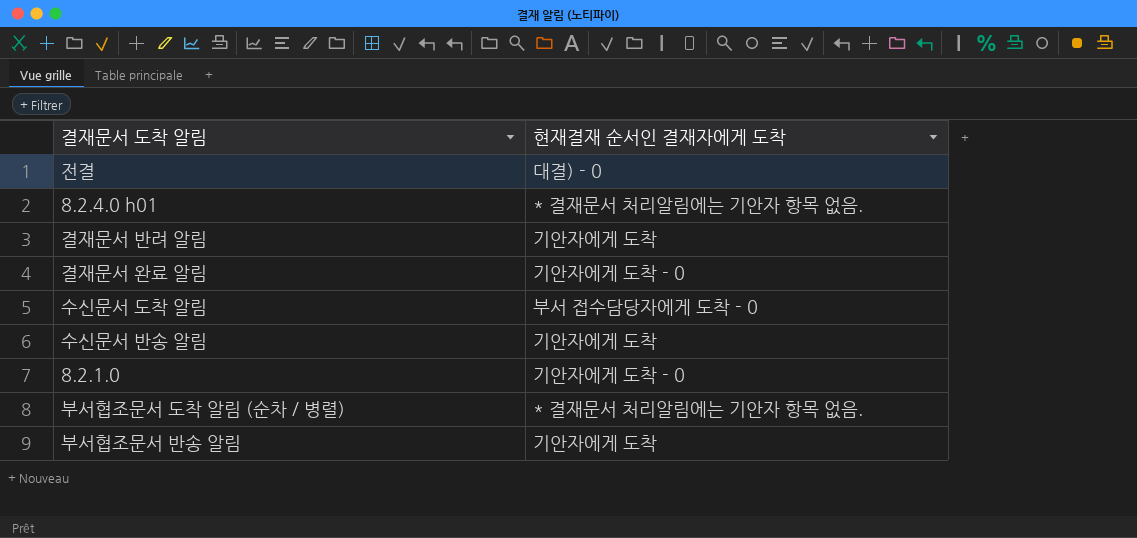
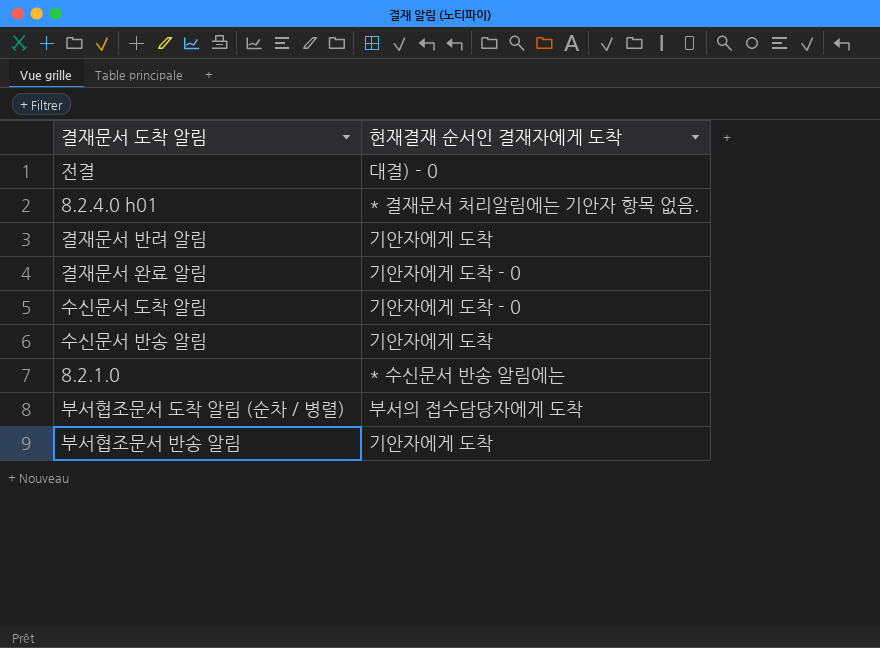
수신문서 도착 알림 | 현재결재 순서인 결재자에게 도착: 부서 접수담당자에게 도착 - 0 -> 기안자에게 도착 - 0
8.2.1.0 | 현재결재 순서인 결재자에게 도착: 기안자에게 도착 - 0 -> * 수신문서 반송 알림에는
부서협조문서 도착 알림 (순차 / 병렬) | 현재결재 순서인 결재자에게 도착: * 결재문서 처리알림에는 기안자 항목 없음. -> 부서의 접수담당자에게 도착

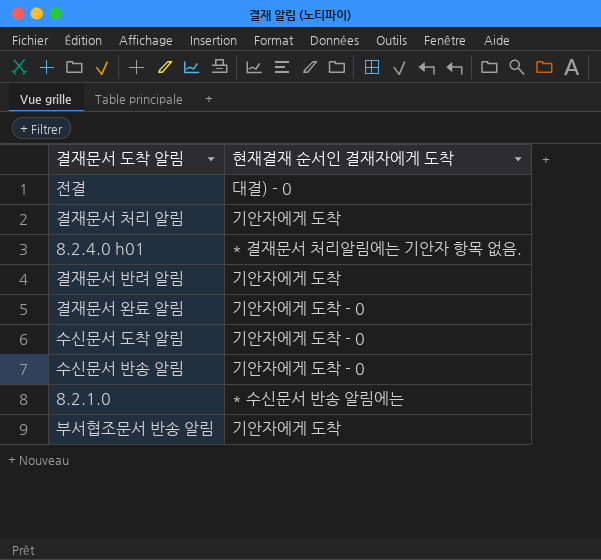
row 부서협조문서 도착 알림 (순차 / 병렬): 부서의 접수담당자에게 도착 -> none
row 결재문서 처리 알림: none -> 기안자에게 도착
수신문서 반송 알림 | 현재결재 순서인 결재자에게 도착: 기안자에게 도착 -> 기안자에게 도착 - 0

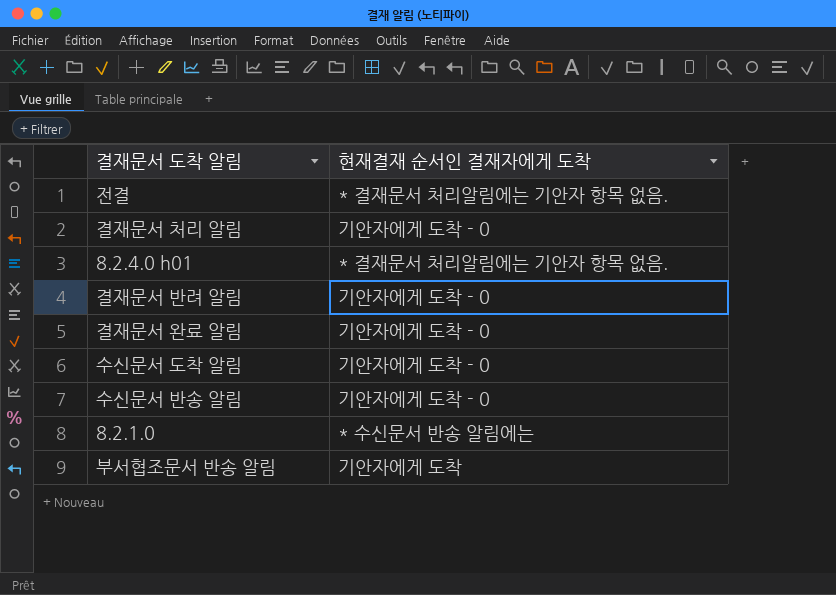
전결 | 현재결재 순서인 결재자에게 도착: 대결) - 0 -> * 결재문서 처리알림에는 기안자 항목 없음.
결재문서 처리 알림 | 현재결재 순서인 결재자에게 도착: 기안자에게 도착 -> 기안자에게 도착 - 0
결재문서 반려 알림 | 현재결재 순서인 결재자에게 도착: 기안자에게 도착 -> 기안자에게 도착 - 0

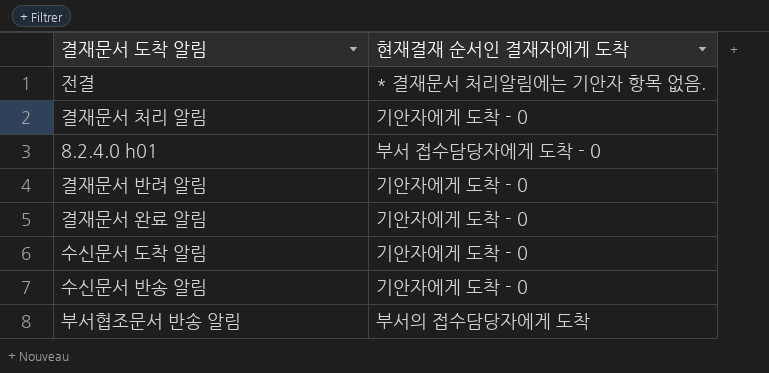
row 8.2.1.0: * 수신문서 반송 알림에는 -> none
8.2.4.0 h01 | 현재결재 순서인 결재자에게 도착: * 결재문서 처리알림에는 기안자 항목 없음. -> 부서 접수담당자에게 도착 - 0
부서협조문서 반송 알림 | 현재결재 순서인 결재자에게 도착: 기안자에게 도착 -> 부서의 접수담당자에게 도착

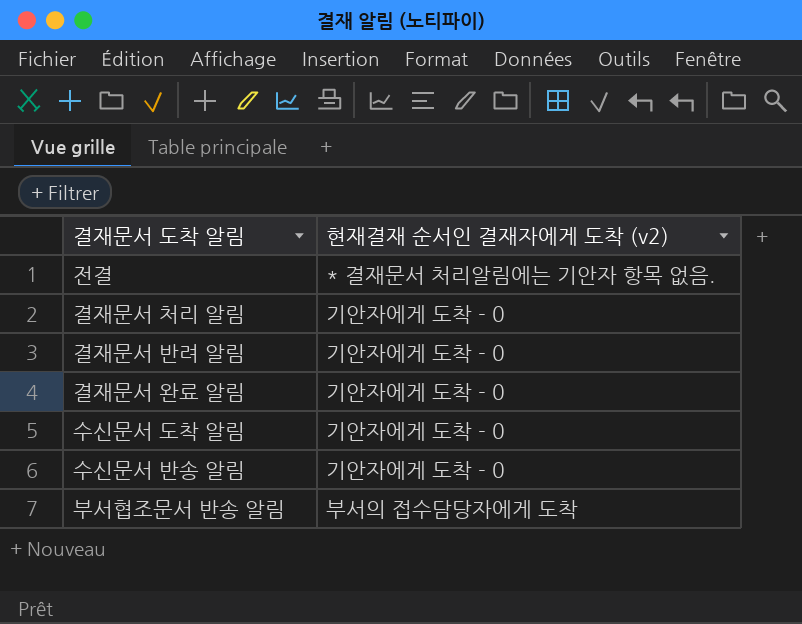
column name: 현재결재 순서인 결재자에게 도착 -> 현재결재 순서인 결재자에게 도착 (v2)
row 8.2.4.0 h01: 부서 접수담당자에게 도착 - 0 -> none

